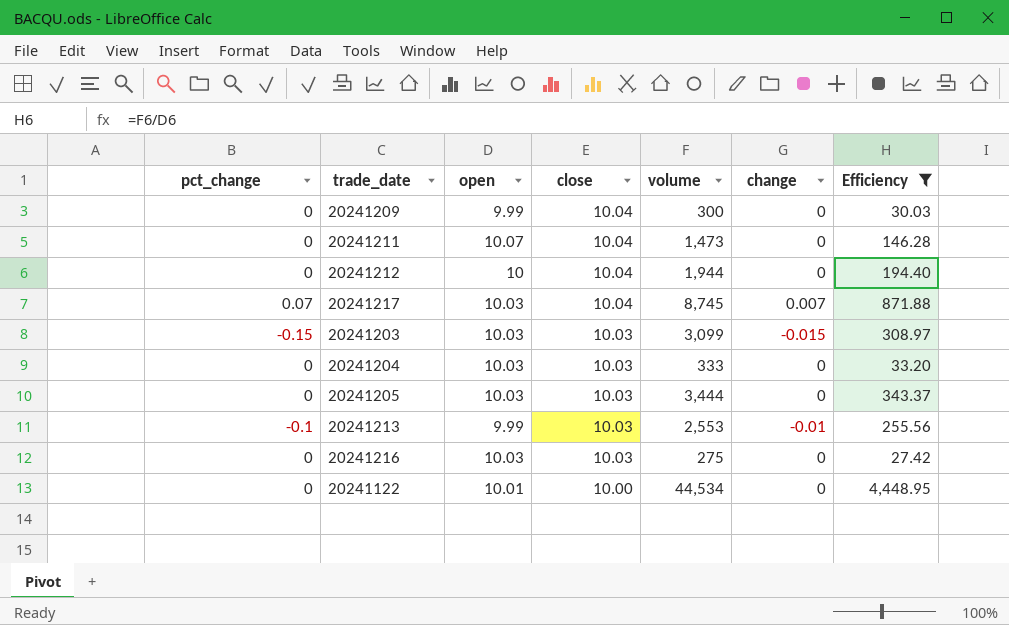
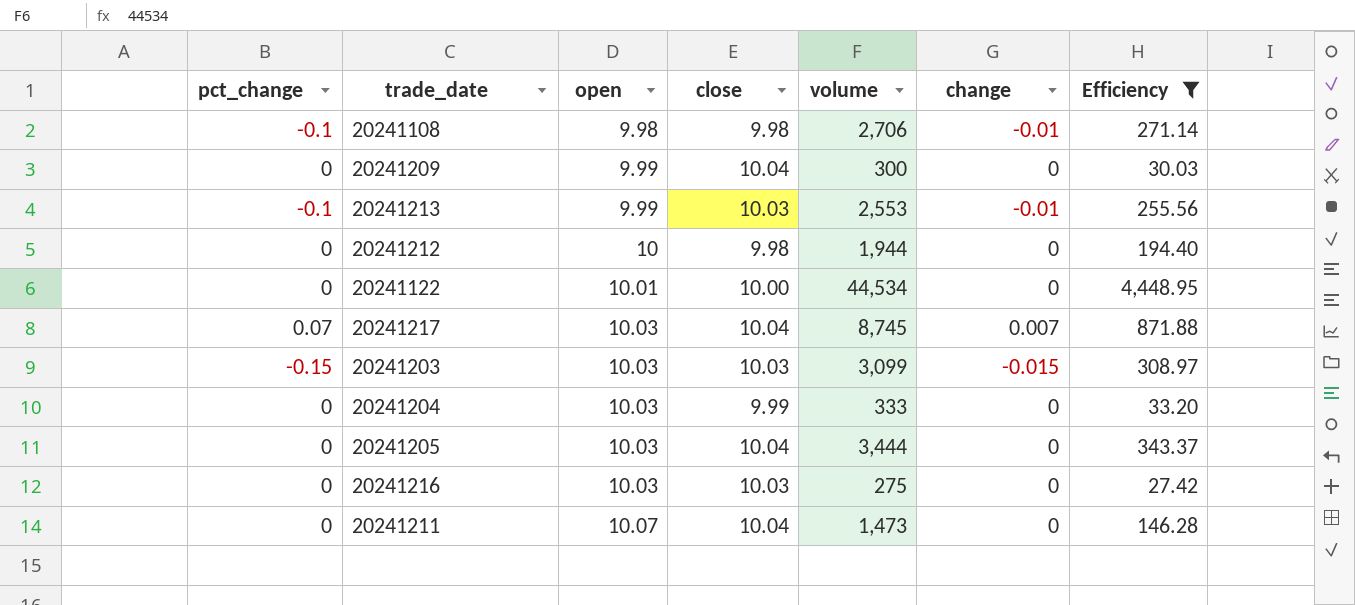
row order: close descending -> open ascending
row 20241108: none -> -0.1 | 9.98 | 9.98 | 2,706 | -0.01 | 271.14
20241212 | close: 10.04 -> 9.98
20241204 | close: 10.03 -> 9.99
20241205 | close: 10.03 -> 10.04

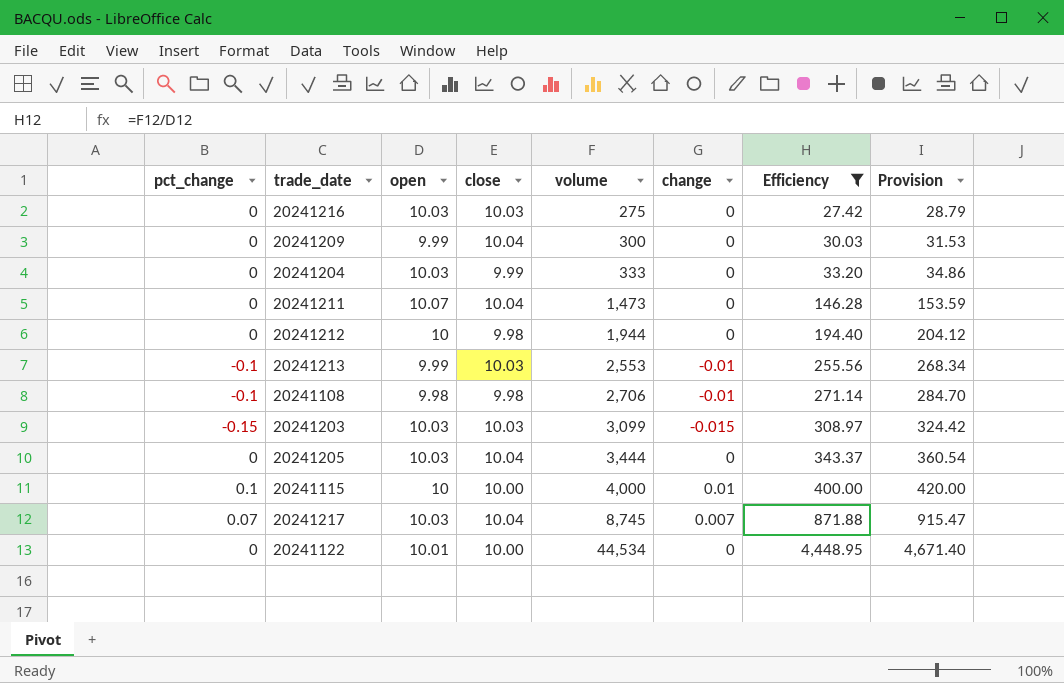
row order: open ascending -> volume ascending
column Provision | formula: none -> [Efficiency] * 1.05
row 20241115: none -> 0.1 | 10 | 10.00 | 4,000 | 0.01 | 400.00 | 420.00

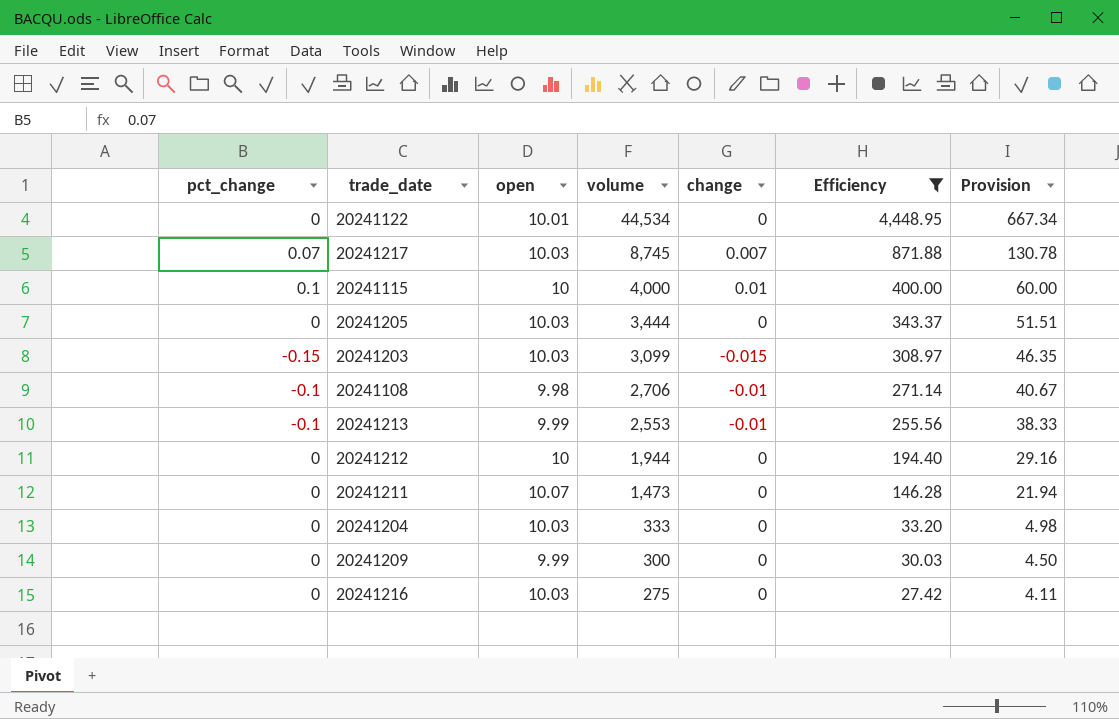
row order: volume ascending -> volume descending
column close | position: 4 -> none
column Provision | formula: [Efficiency] * 1.05 -> [Efficiency] * 0.15

